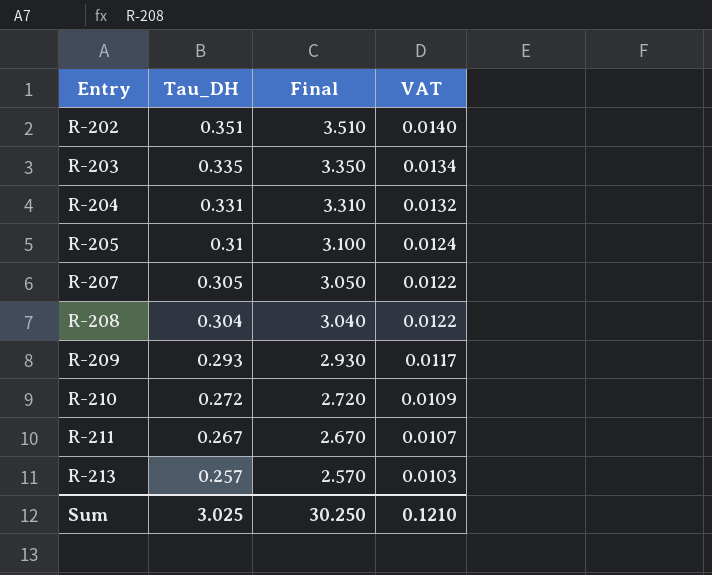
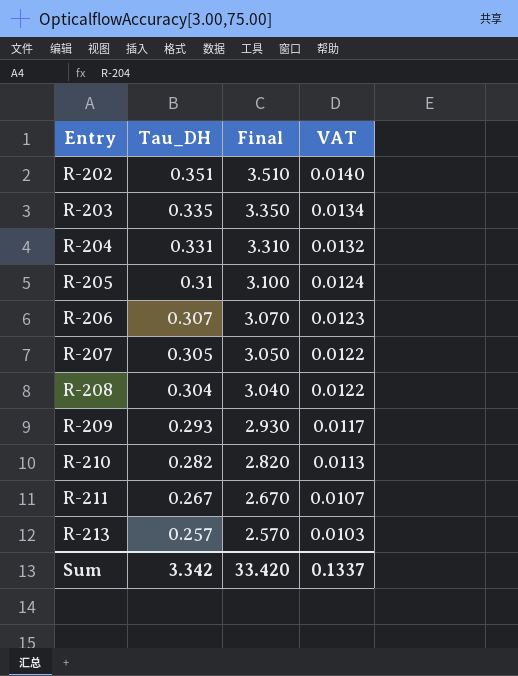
row R-206: none -> 0.307 | 3.070 | 0.0123
R-210 | Tau_DH: 0.272 -> 0.282
R-210 | Final: 2.720 -> 2.820
R-210 | VAT: 0.0109 -> 0.0113
Sum | Tau_DH: 3.025 -> 3.342
Sum | Final: 30.250 -> 33.420
Sum | VAT: 0.1210 -> 0.1337

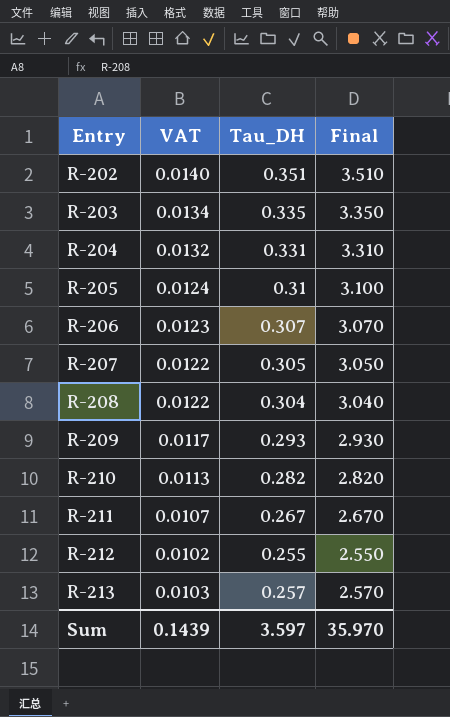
column VAT | position: 4 -> 2
row R-212: none -> 0.0102 | 0.255 | 2.550
Sum | VAT: 0.1337 -> 0.1439
Sum | Tau_DH: 3.342 -> 3.597
Sum | Final: 33.420 -> 35.970

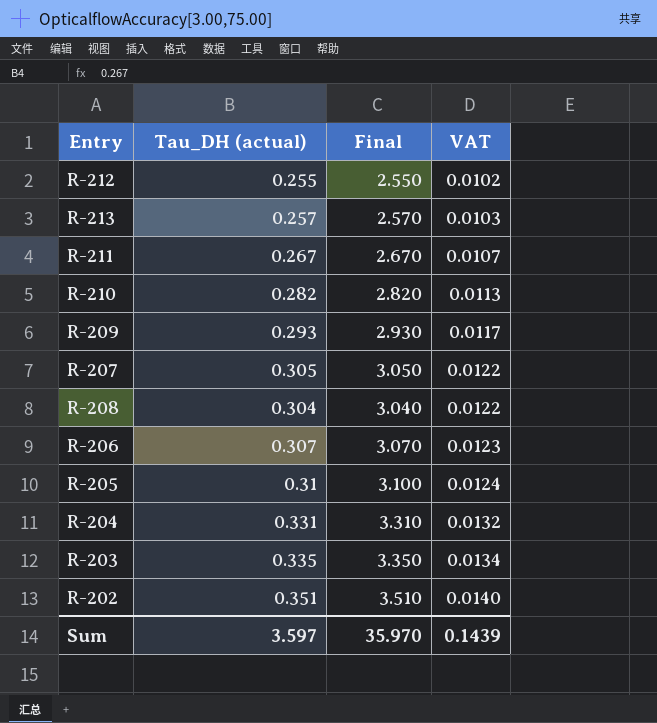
row order: Entry ascending -> VAT ascending
column name: Tau_DH -> Tau_DH (actual)
column VAT | position: 2 -> 4

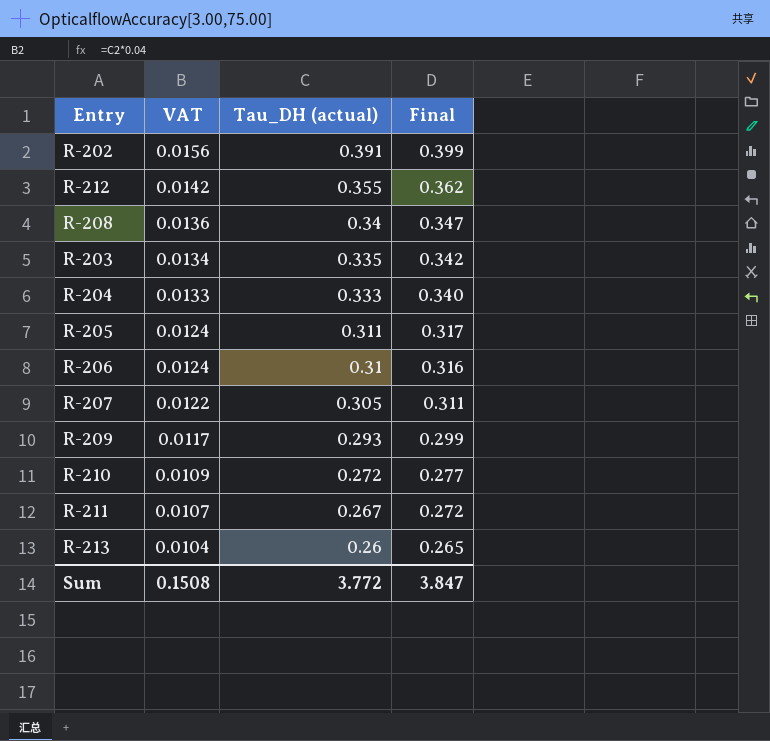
row order: VAT ascending -> VAT descending
column VAT | position: 4 -> 2
column Final | formula: [Tau_DH (actual)] * 10 -> [Tau_DH (actual)] * 1.02
R-202 | VAT: 0.0140 -> 0.0156
R-202 | Tau_DH (actual): 0.351 -> 0.391
R-212 | VAT: 0.0102 -> 0.0142
R-212 | Tau_DH (actual): 0.255 -> 0.355
R-208 | VAT: 0.0122 -> 0.0136
R-208 | Tau_DH (actual): 0.304 -> 0.34
R-204 | VAT: 0.0132 -> 0.0133
R-204 | Tau_DH (actual): 0.331 -> 0.333
R-205 | Tau_DH (actual): 0.31 -> 0.311
R-206 | VAT: 0.0123 -> 0.0124
R-206 | Tau_DH (actual): 0.307 -> 0.31
R-210 | VAT: 0.0113 -> 0.0109
R-210 | Tau_DH (actual): 0.282 -> 0.272
R-213 | VAT: 0.0103 -> 0.0104
R-213 | Tau_DH (actual): 0.257 -> 0.26
Sum | VAT: 0.1439 -> 0.1508
Sum | Tau_DH (actual): 3.597 -> 3.772
Sum | Final: 35.970 -> 3.847

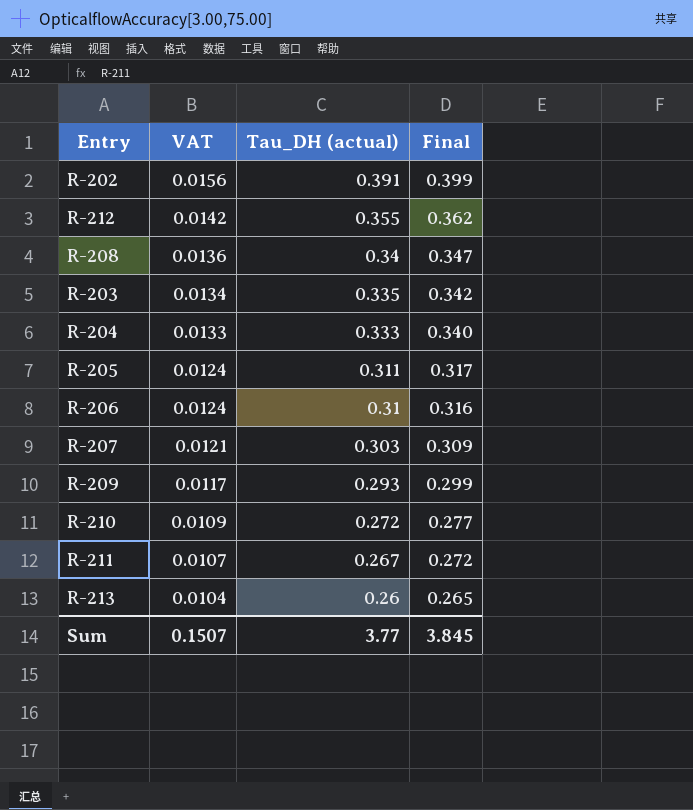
R-207 | VAT: 0.0122 -> 0.0121
R-207 | Tau_DH (actual): 0.305 -> 0.303
R-207 | Final: 0.311 -> 0.309
Sum | VAT: 0.1508 -> 0.1507
Sum | Tau_DH (actual): 3.772 -> 3.77
Sum | Final: 3.847 -> 3.845

